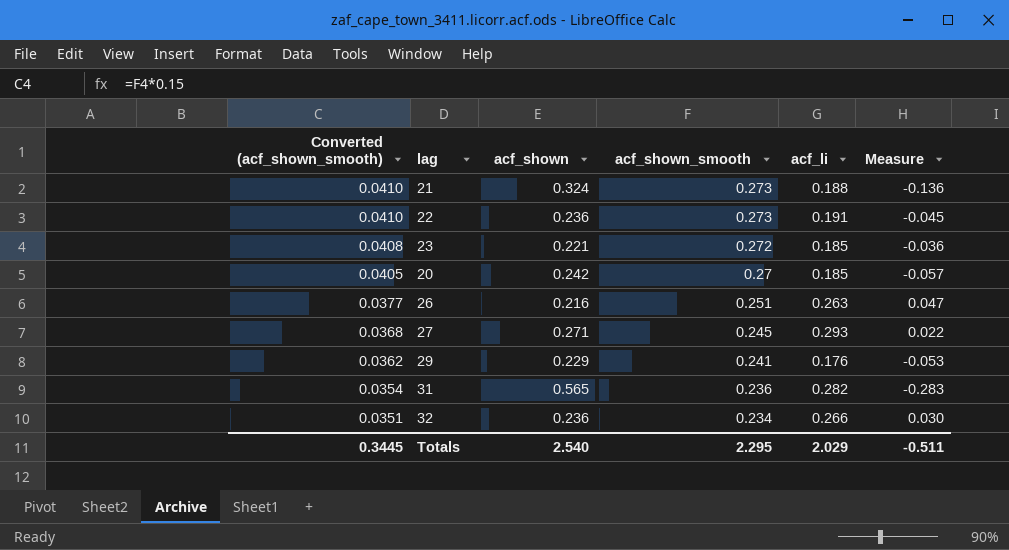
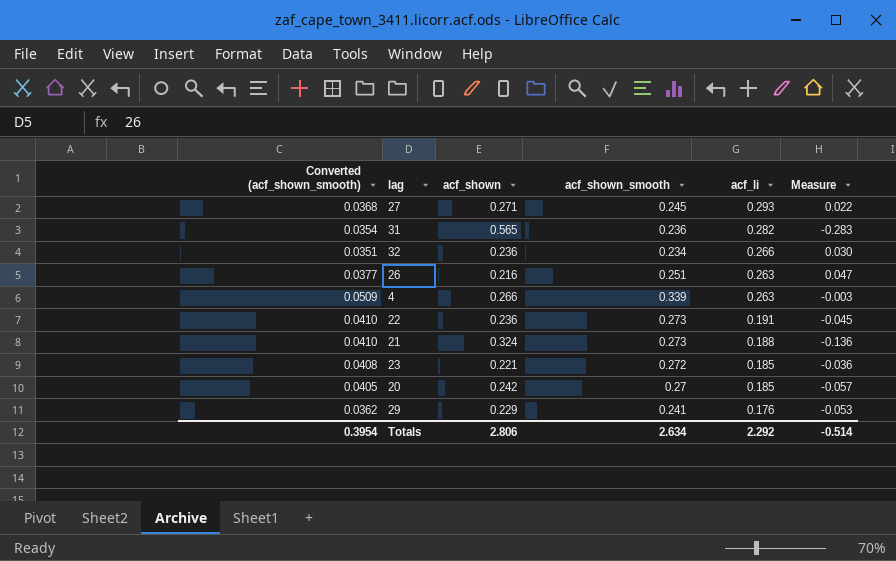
row order: Converted (acf_shown_smooth) descending -> acf_li descending
row 4: none -> 0.0509 | 0.266 | 0.339 | 0.263 | -0.003
Totals | Converted (acf_shown_smooth): 0.3445 -> 0.3954
Totals | acf_shown: 2.540 -> 2.806
Totals | acf_shown_smooth: 2.295 -> 2.634
Totals | acf_li: 2.029 -> 2.292
Totals | Measure: -0.511 -> -0.514

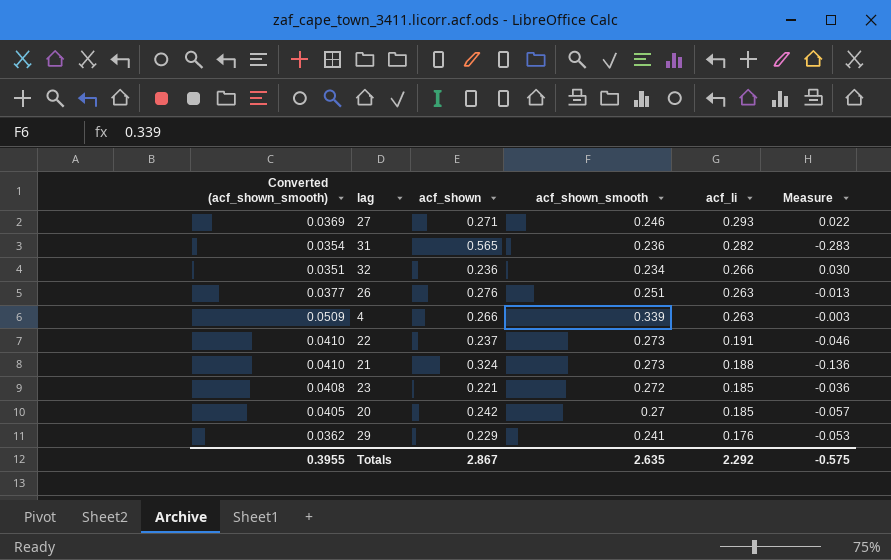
27 | Converted (acf_shown_smooth): 0.0368 -> 0.0369
27 | acf_shown_smooth: 0.245 -> 0.246
26 | acf_shown: 0.216 -> 0.276
26 | Measure: 0.047 -> -0.013
22 | acf_shown: 0.236 -> 0.237
22 | Measure: -0.045 -> -0.046
Totals | Converted (acf_shown_smooth): 0.3954 -> 0.3955
Totals | acf_shown: 2.806 -> 2.867
Totals | acf_shown_smooth: 2.634 -> 2.635
Totals | Measure: -0.514 -> -0.575

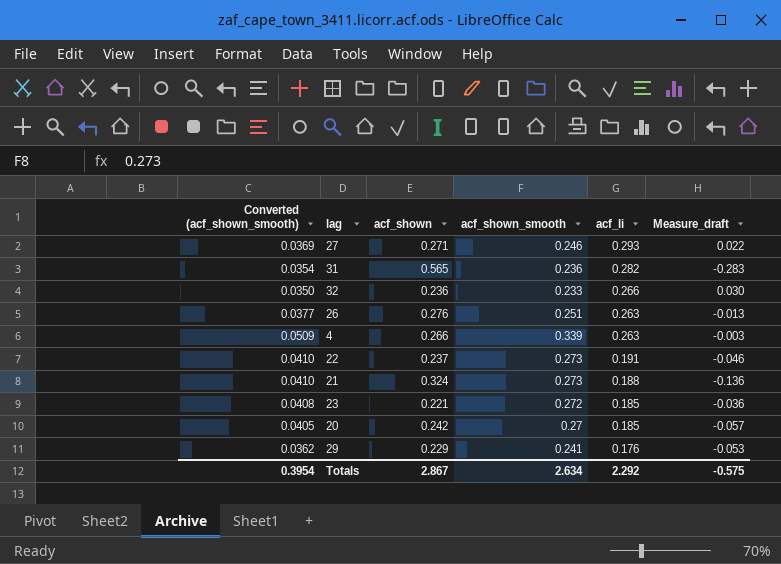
column name: Measure -> Measure_draft
32 | Converted (acf_shown_smooth): 0.0351 -> 0.0350
32 | acf_shown_smooth: 0.234 -> 0.233
Totals | Converted (acf_shown_smooth): 0.3955 -> 0.3954
Totals | acf_shown_smooth: 2.635 -> 2.634

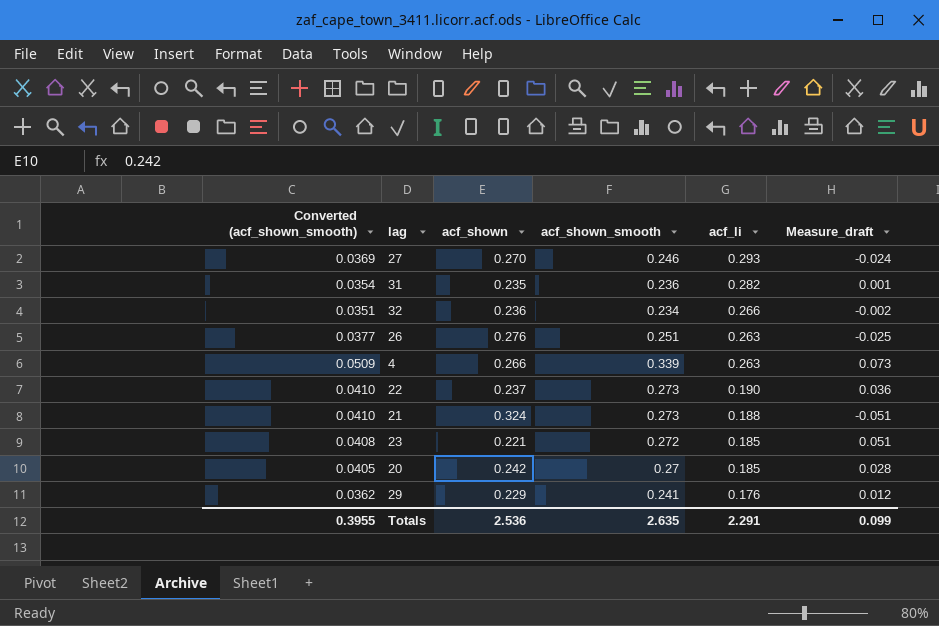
column Measure_draft | formula: [acf_li] - [acf_shown] -> [acf_shown_smooth] - [acf_shown]
27 | acf_shown: 0.271 -> 0.270
31 | acf_shown: 0.565 -> 0.235
32 | Converted (acf_shown_smooth): 0.0350 -> 0.0351
32 | acf_shown_smooth: 0.233 -> 0.234
22 | acf_li: 0.191 -> 0.190
Totals | Converted (acf_shown_smooth): 0.3954 -> 0.3955
Totals | acf_shown: 2.867 -> 2.536
Totals | acf_shown_smooth: 2.634 -> 2.635
Totals | acf_li: 2.292 -> 2.291
Totals | Measure_draft: -0.575 -> 0.099

